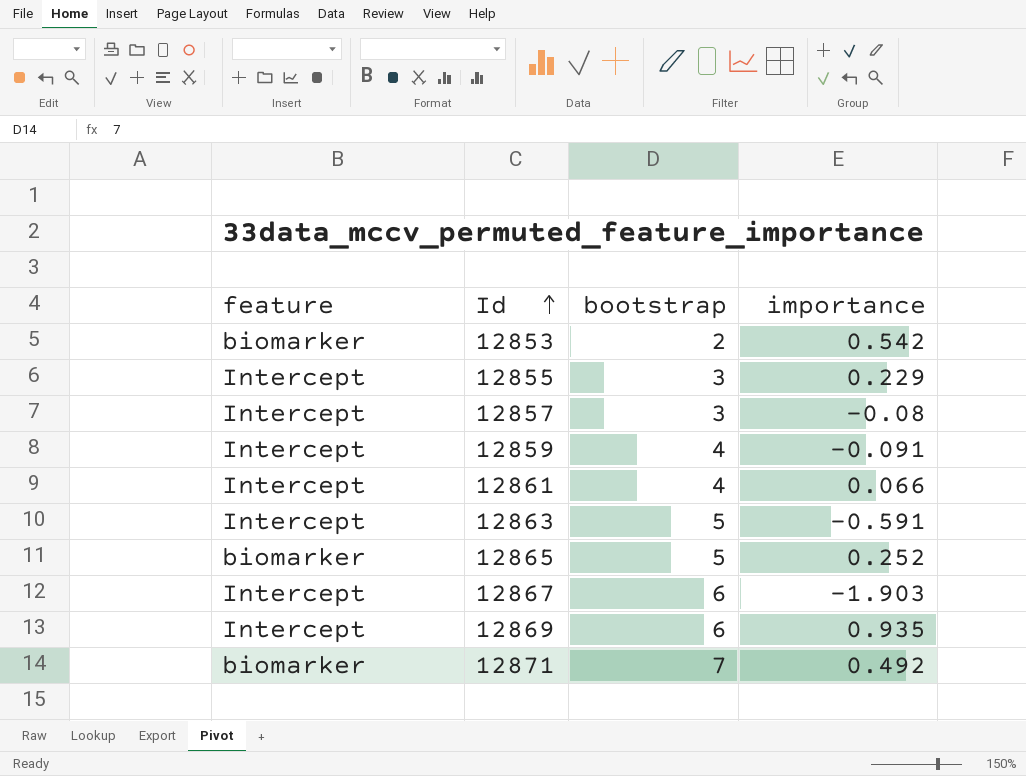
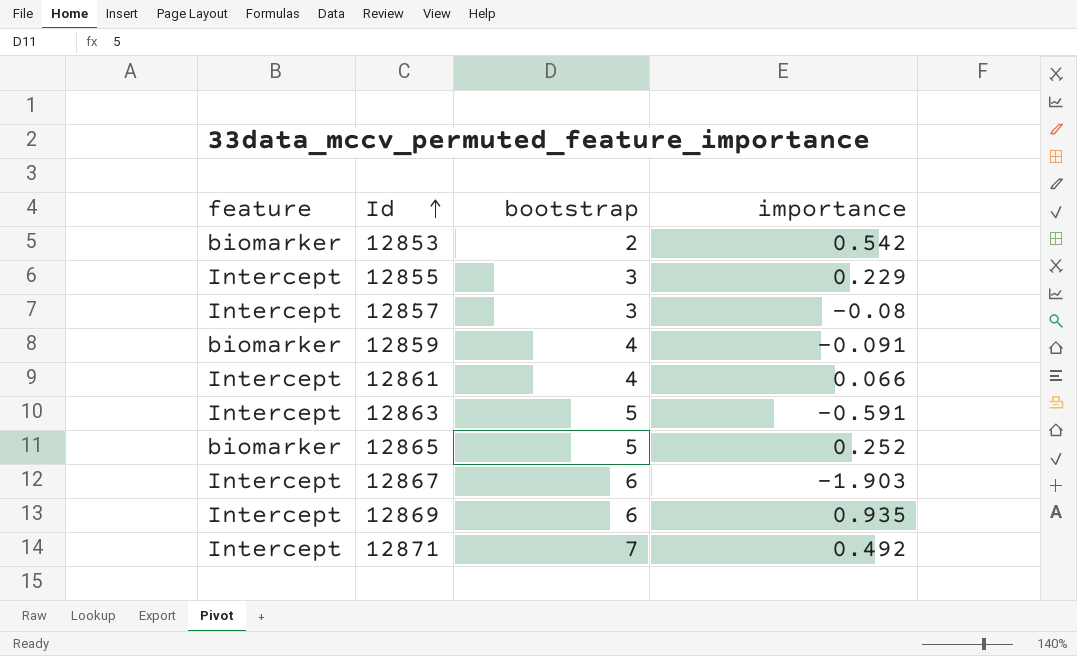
12859 | feature: Intercept -> biomarker
12871 | feature: biomarker -> Intercept

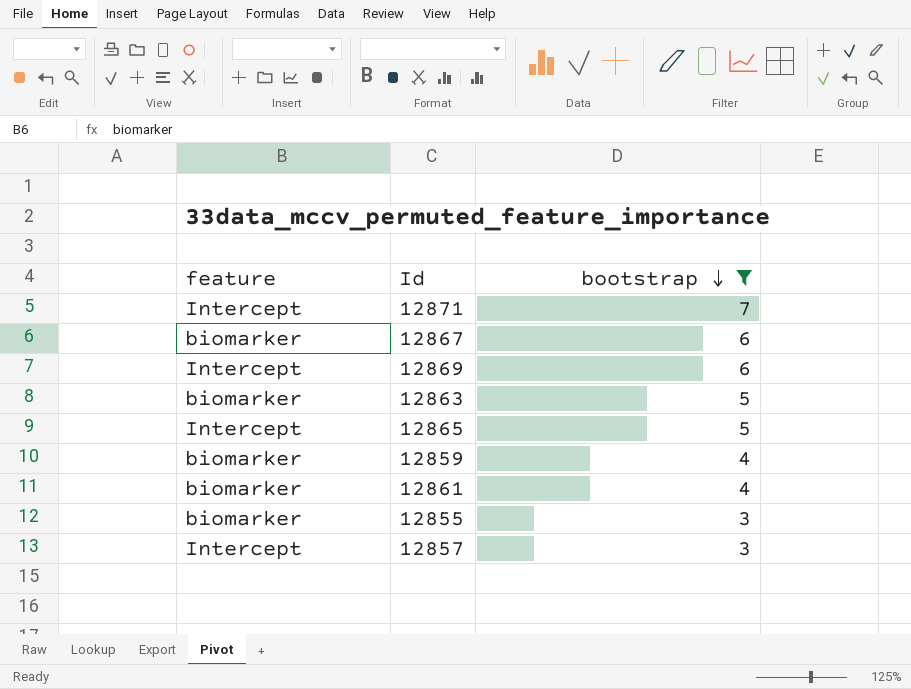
filter: none -> bootstrap != 2
row order: Id ascending -> bootstrap descending
column importance | position: 4 -> none
12867 | feature: Intercept -> biomarker
12863 | feature: Intercept -> biomarker
12865 | feature: biomarker -> Intercept
12861 | feature: Intercept -> biomarker
12855 | feature: Intercept -> biomarker

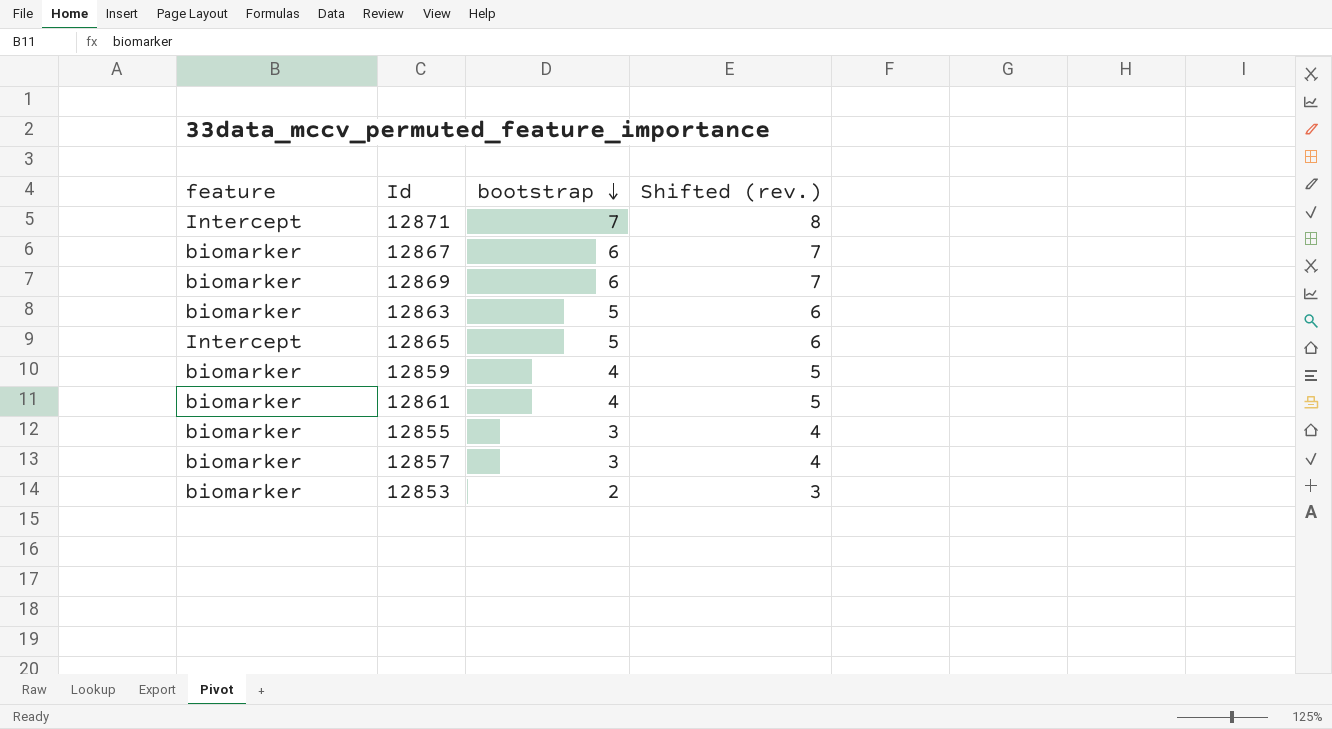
filter: bootstrap != 2 -> none
column Shifted (rev.) | formula: none -> [bootstrap] + 1
12869 | feature: Intercept -> biomarker
12857 | feature: Intercept -> biomarker

